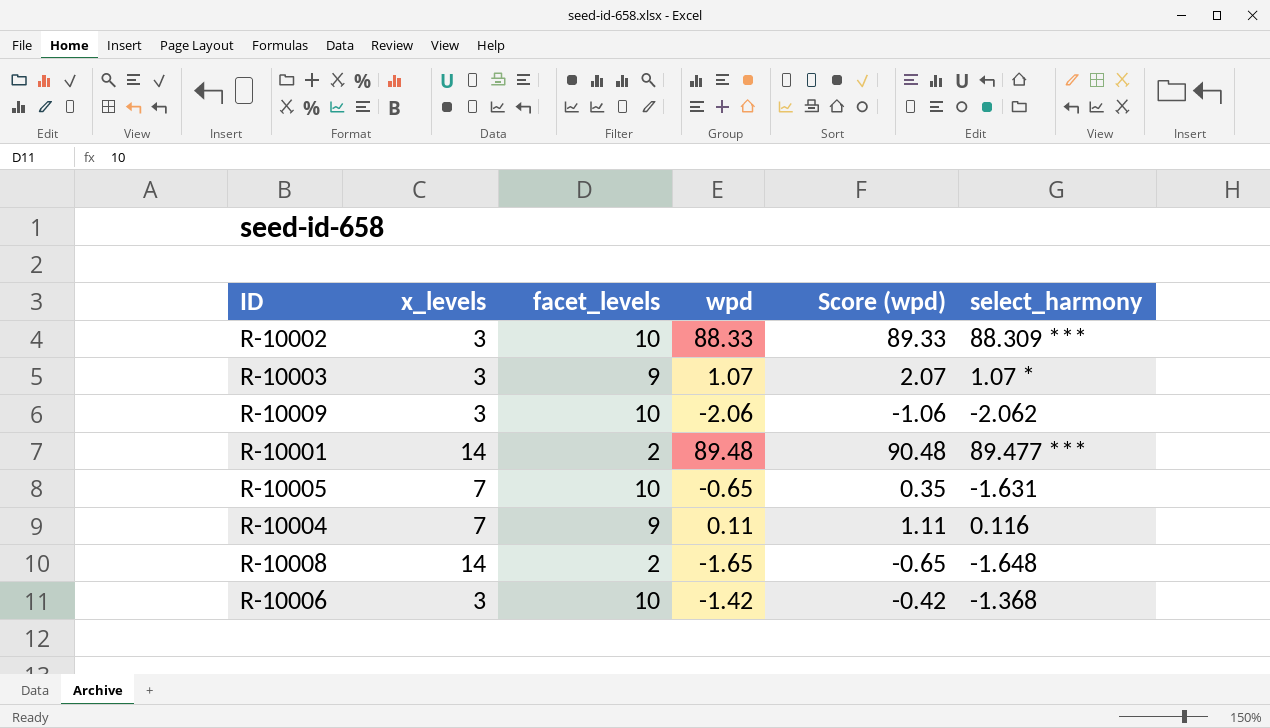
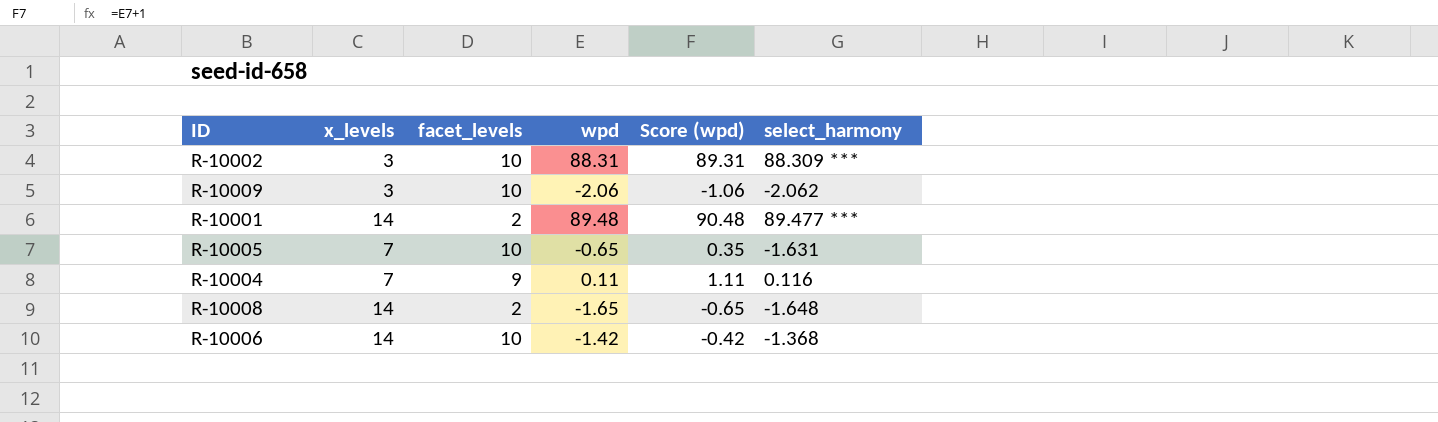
row R-10003: 3 | 9 | 1.07 | 2.07 | 1.07 * -> none
R-10002 | wpd: 88.33 -> 88.31
R-10002 | Score (wpd): 89.33 -> 89.31
R-10006 | x_levels: 3 -> 14

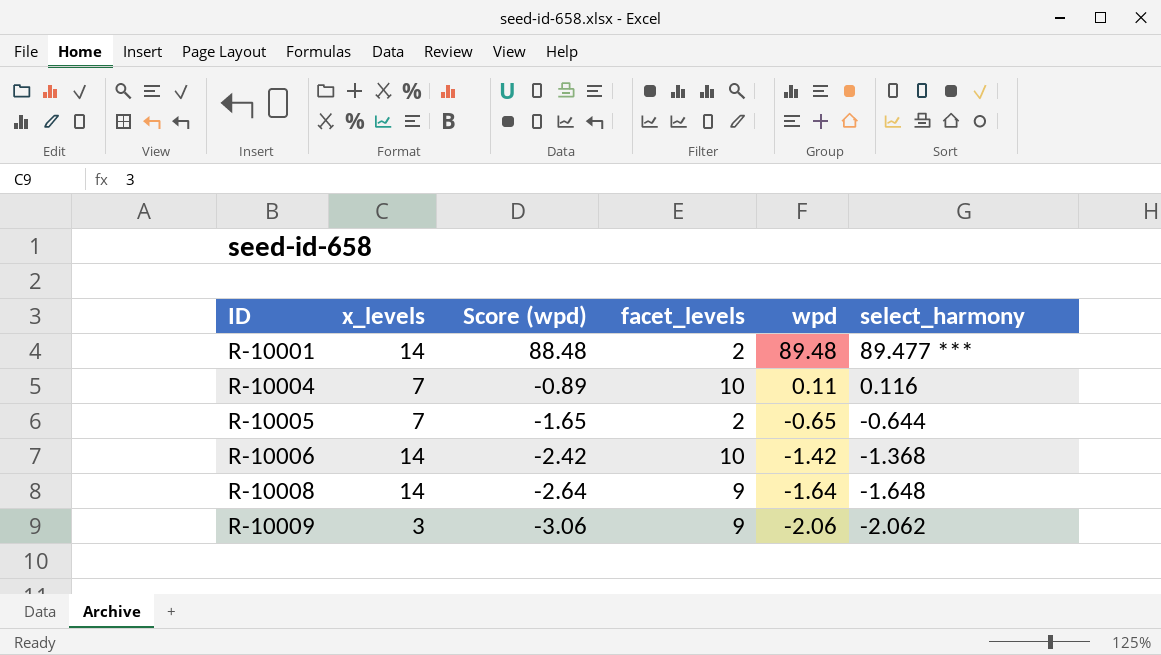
row order: none -> ID ascending
column Score (wpd) | formula: [wpd] + 1 -> [wpd] - 1
column Score (wpd) | position: 5 -> 3
row R-10002: 3 | 10 | 88.31 | 89.31 | 88.309 *** -> none
R-10004 | facet_levels: 9 -> 10
R-10005 | facet_levels: 10 -> 2
R-10005 | select_harmony: -1.631 -> -0.644
R-10008 | facet_levels: 2 -> 9
R-10008 | wpd: -1.65 -> -1.64
R-10009 | facet_levels: 10 -> 9

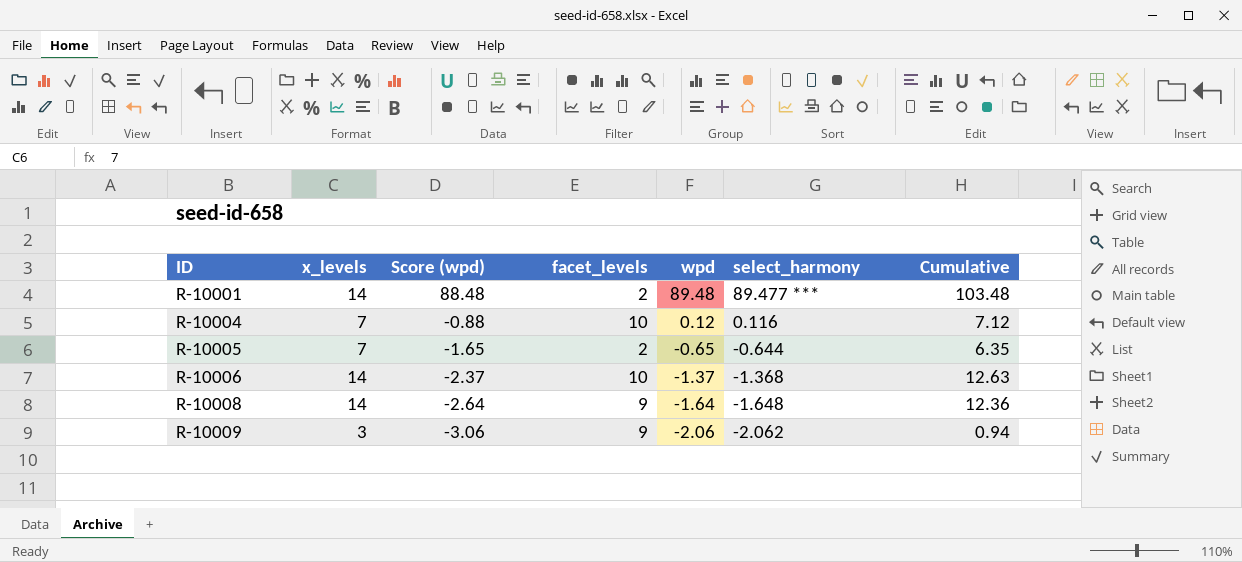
column Cumulative | formula: none -> [x_levels] + [wpd]
R-10004 | Score (wpd): -0.89 -> -0.88
R-10004 | wpd: 0.11 -> 0.12
R-10006 | Score (wpd): -2.42 -> -2.37
R-10006 | wpd: -1.42 -> -1.37

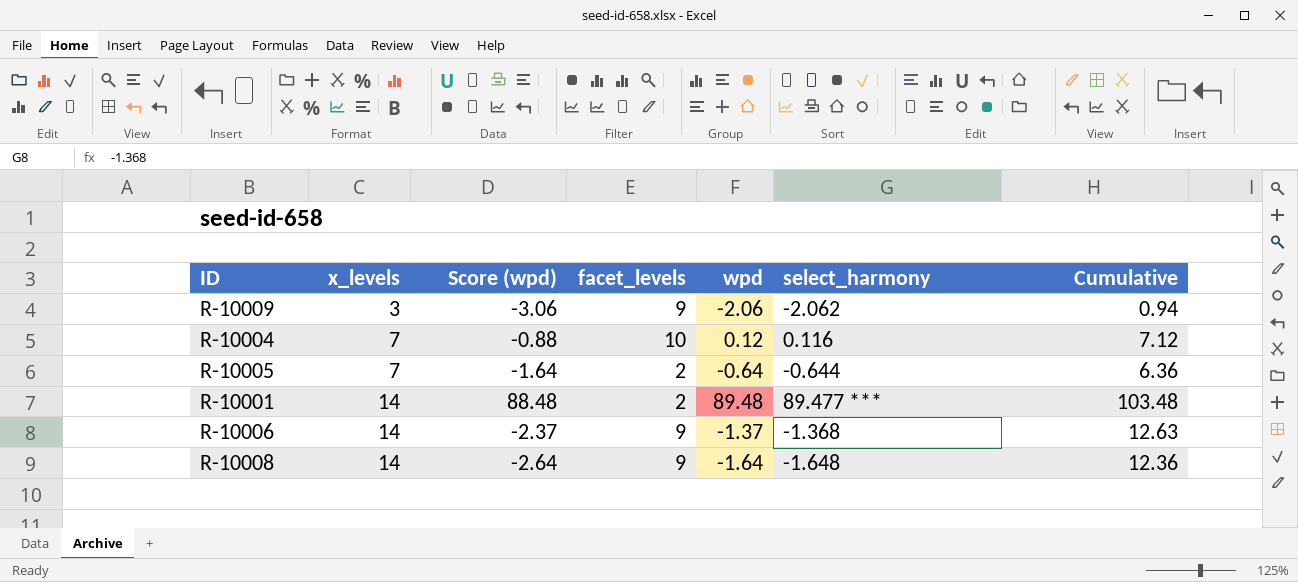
row order: ID ascending -> x_levels ascending
R-10005 | Score (wpd): -1.65 -> -1.64
R-10005 | wpd: -0.65 -> -0.64
R-10005 | Cumulative: 6.35 -> 6.36
R-10006 | facet_levels: 10 -> 9

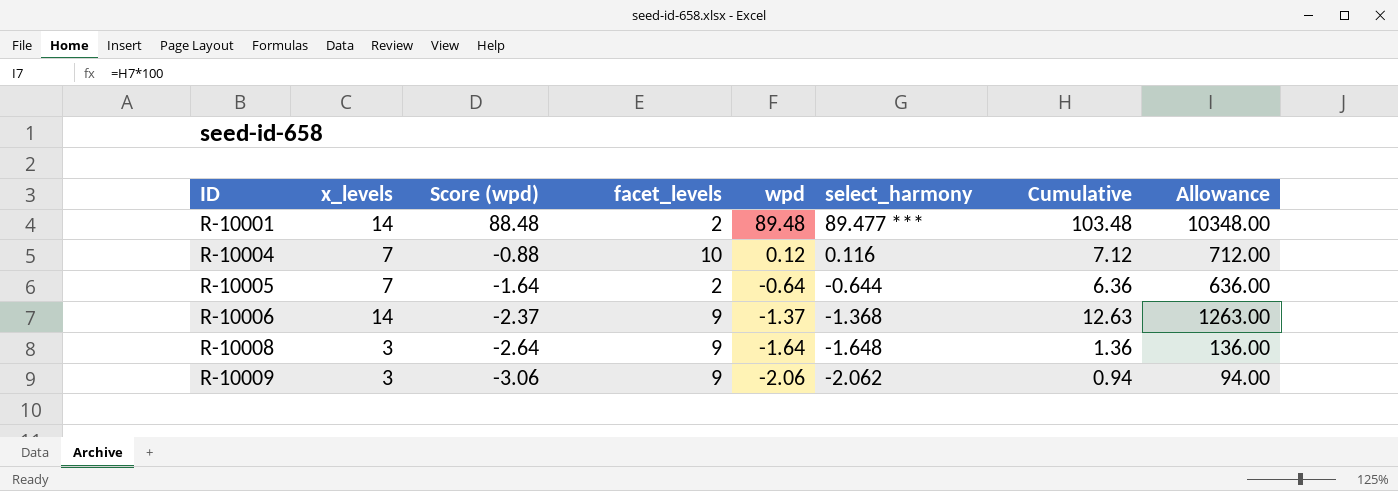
row order: x_levels ascending -> ID ascending
column Allowance | formula: none -> [Cumulative] * 100
R-10008 | x_levels: 14 -> 3
R-10008 | Cumulative: 12.36 -> 1.36

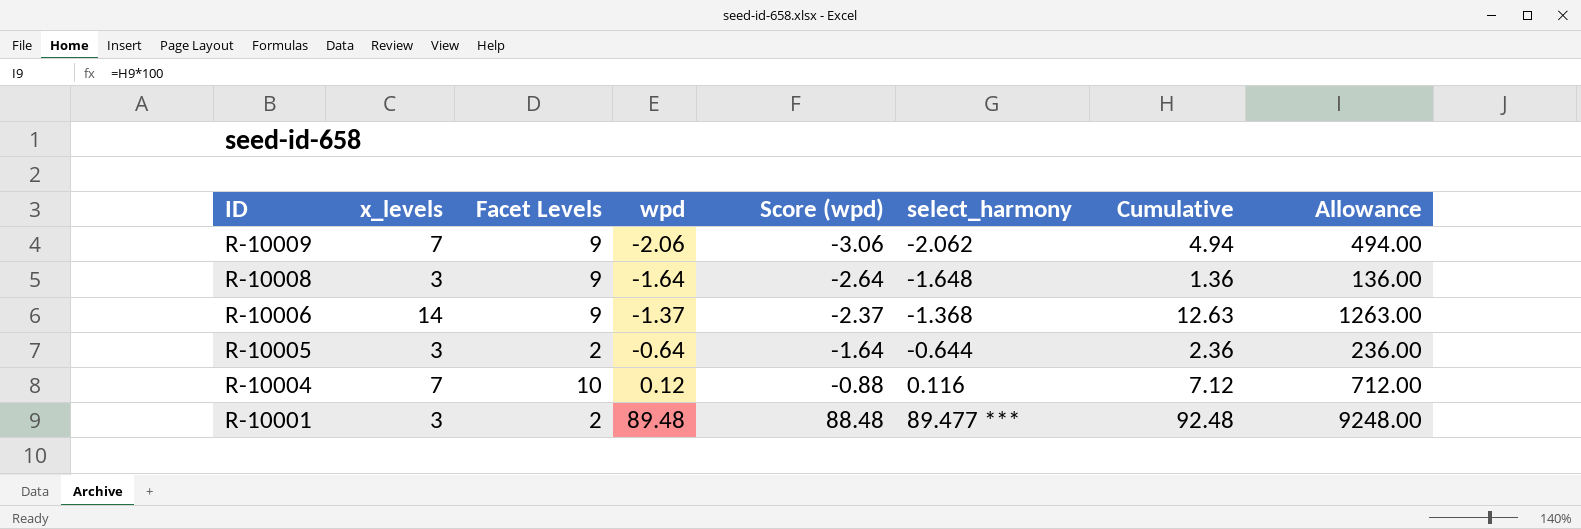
row order: ID ascending -> ID descending
column name: facet_levels -> Facet Levels
column Score (wpd) | position: 3 -> 5
R-10009 | x_levels: 3 -> 7
R-10009 | Cumulative: 0.94 -> 4.94
R-10009 | Allowance: 94.00 -> 494.00
R-10005 | x_levels: 7 -> 3
R-10005 | Cumulative: 6.36 -> 2.36
R-10005 | Allowance: 636.00 -> 236.00
R-10001 | x_levels: 14 -> 3
R-10001 | Cumulative: 103.48 -> 92.48
R-10001 | Allowance: 10348.00 -> 9248.00

